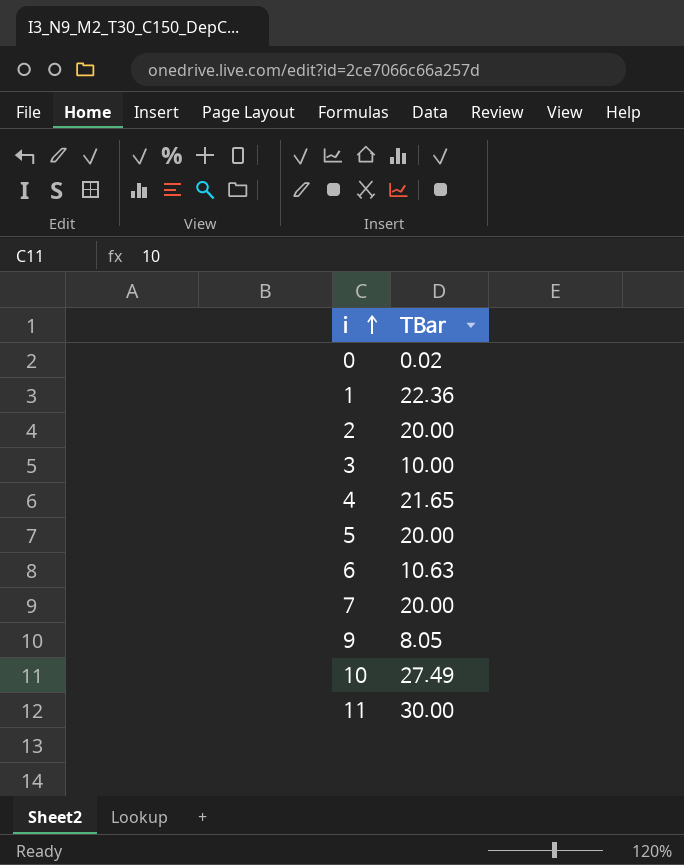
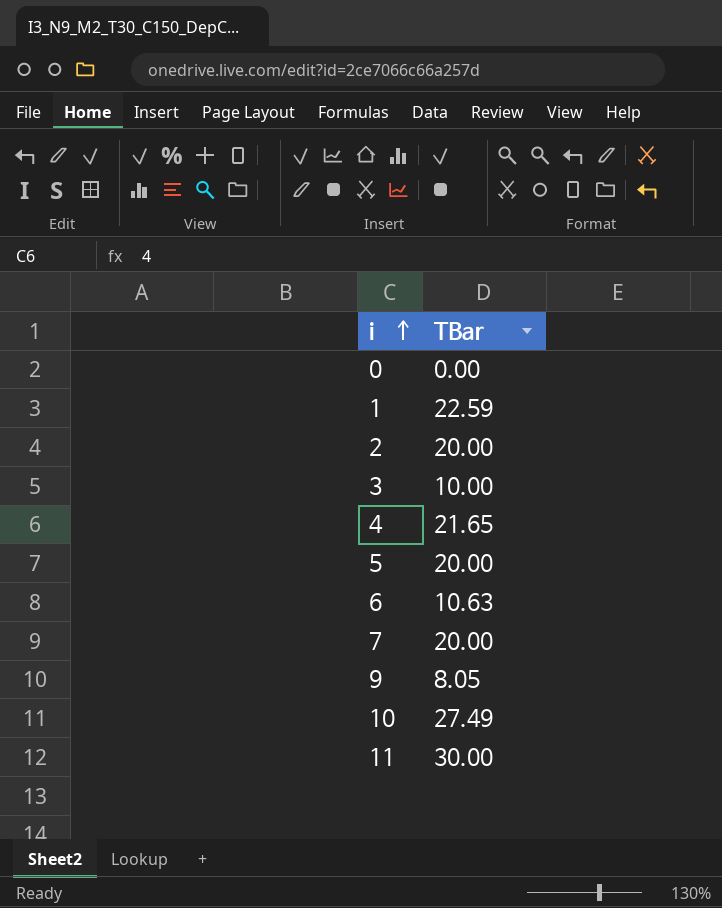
0 | TBar: 0.02 -> 0.00
1 | TBar: 22.36 -> 22.59

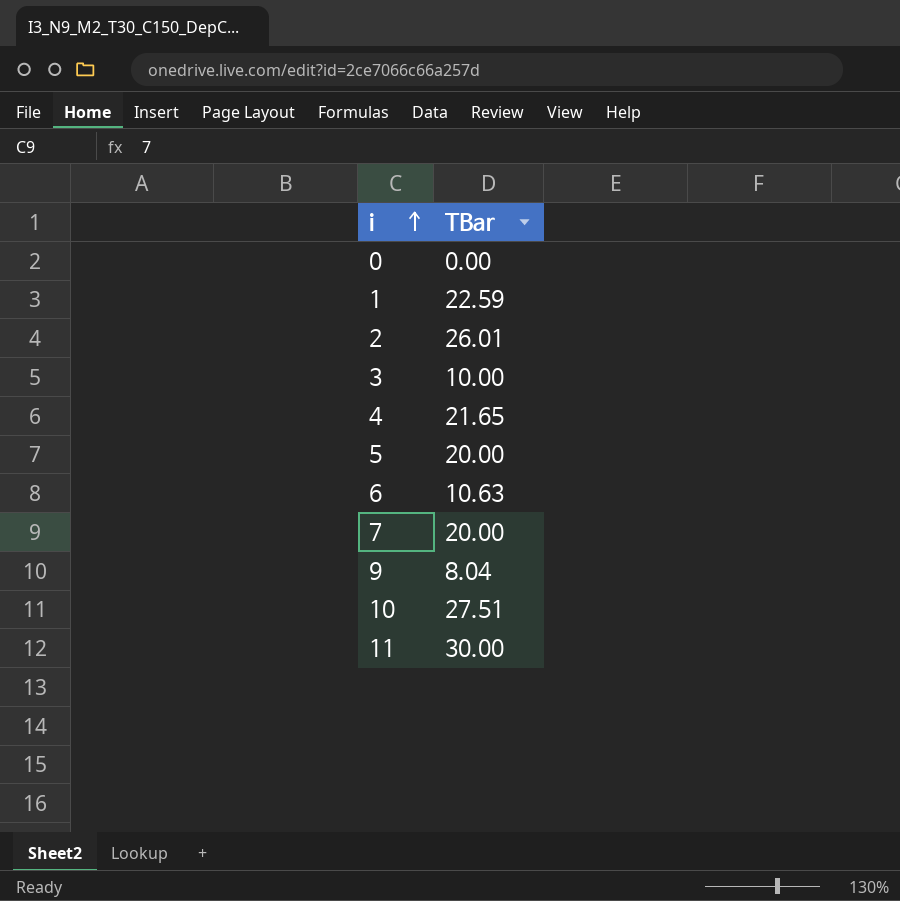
2 | TBar: 20.00 -> 26.01
9 | TBar: 8.05 -> 8.04
10 | TBar: 27.49 -> 27.51

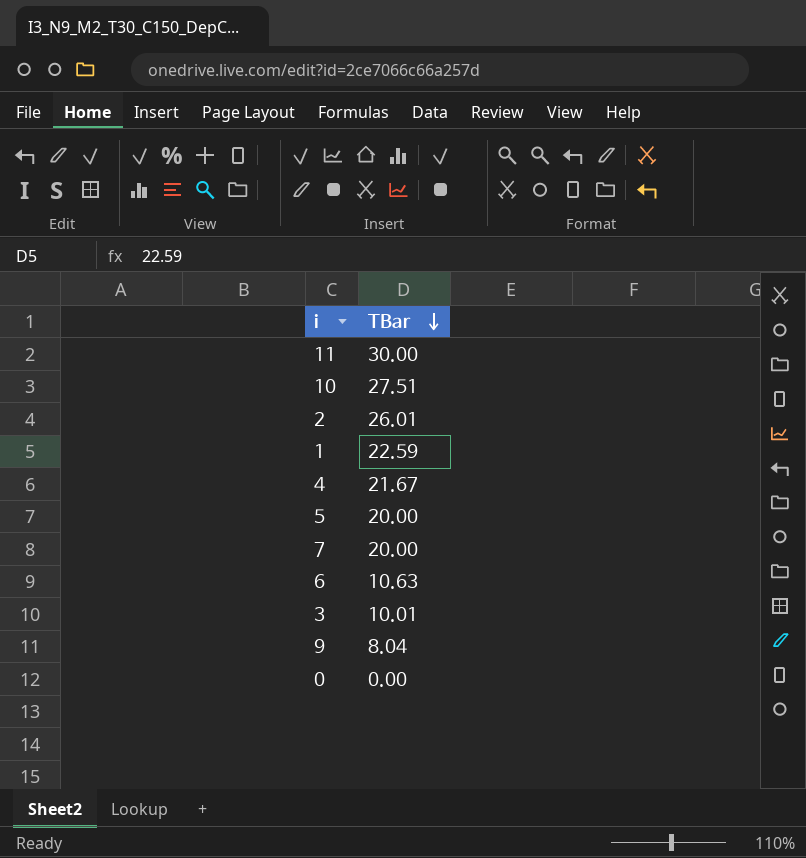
row order: i ascending -> TBar descending
4 | TBar: 21.65 -> 21.67
3 | TBar: 10.00 -> 10.01

